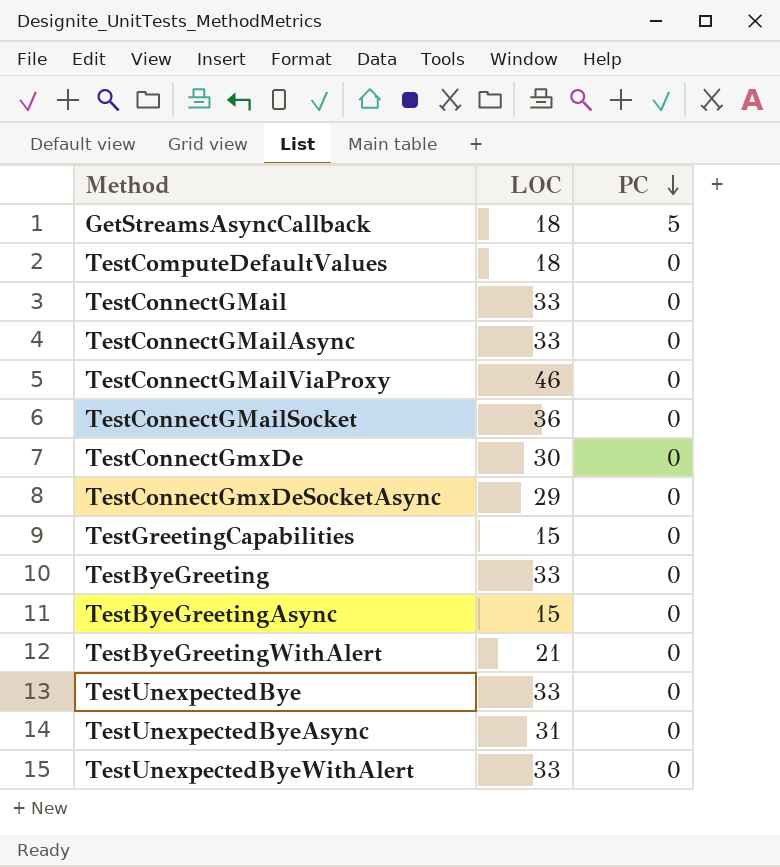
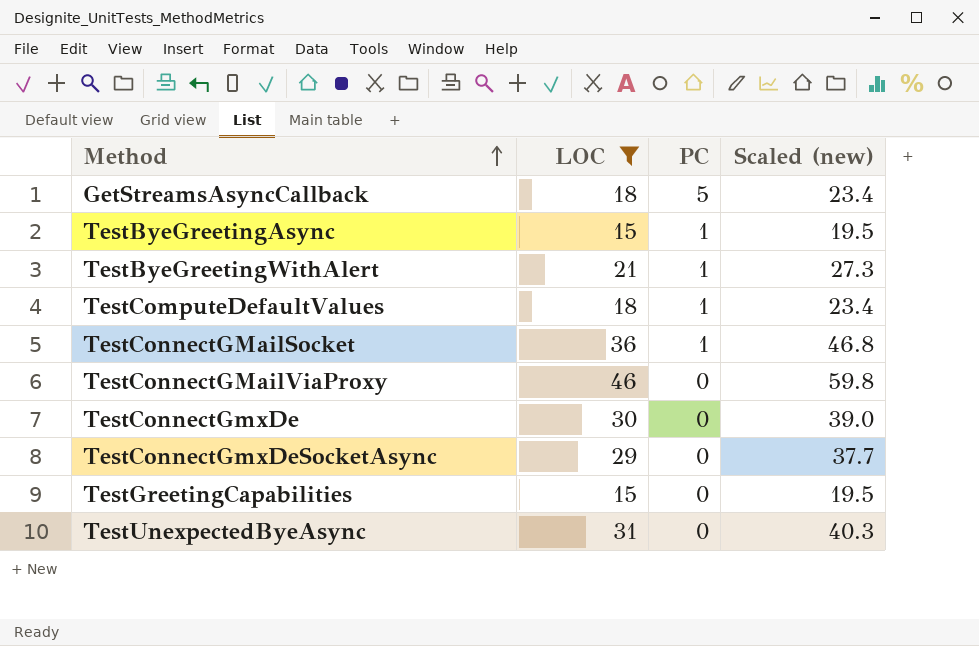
filter: none -> LOC != 33
row order: PC descending -> Method ascending
column Scaled (new) | formula: none -> [LOC] * 1.3
TestByeGreetingAsync | PC: 0 -> 1
TestByeGreetingWithAlert | PC: 0 -> 1
TestComputeDefaultValues | PC: 0 -> 1
TestConnectGMailSocket | PC: 0 -> 1

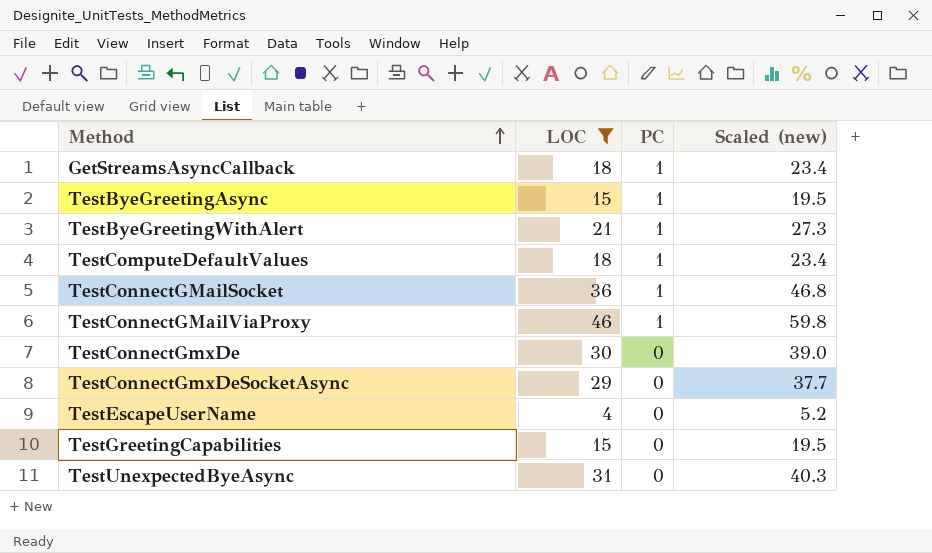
GetStreamsAsyncCallback | PC: 5 -> 1
TestConnectGMailViaProxy | PC: 0 -> 1
row TestEscapeUserName: none -> 4 | 0 | 5.2

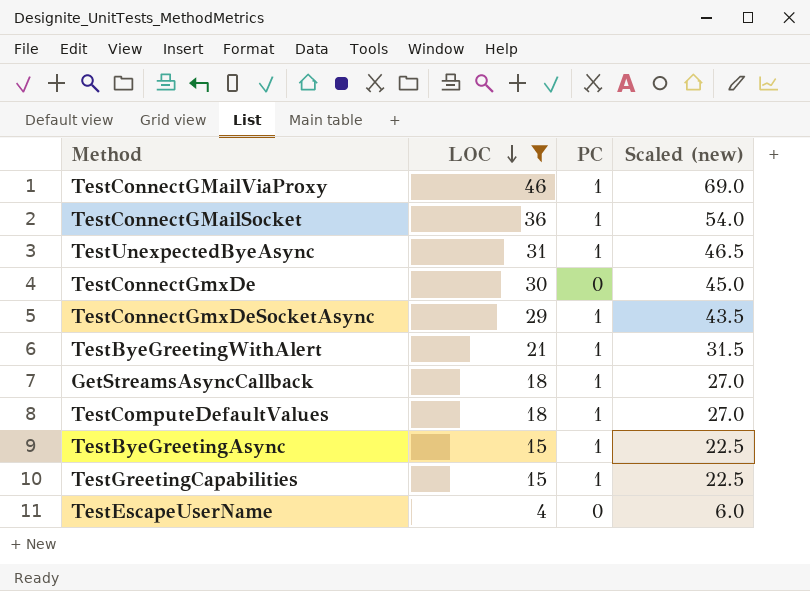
row order: Method ascending -> LOC descending
column Scaled (new) | formula: [LOC] * 1.3 -> [LOC] * 1.5
TestUnexpectedByeAsync | PC: 0 -> 1
TestConnectGmxDeSocketAsync | PC: 0 -> 1
TestGreetingCapabilities | PC: 0 -> 1

